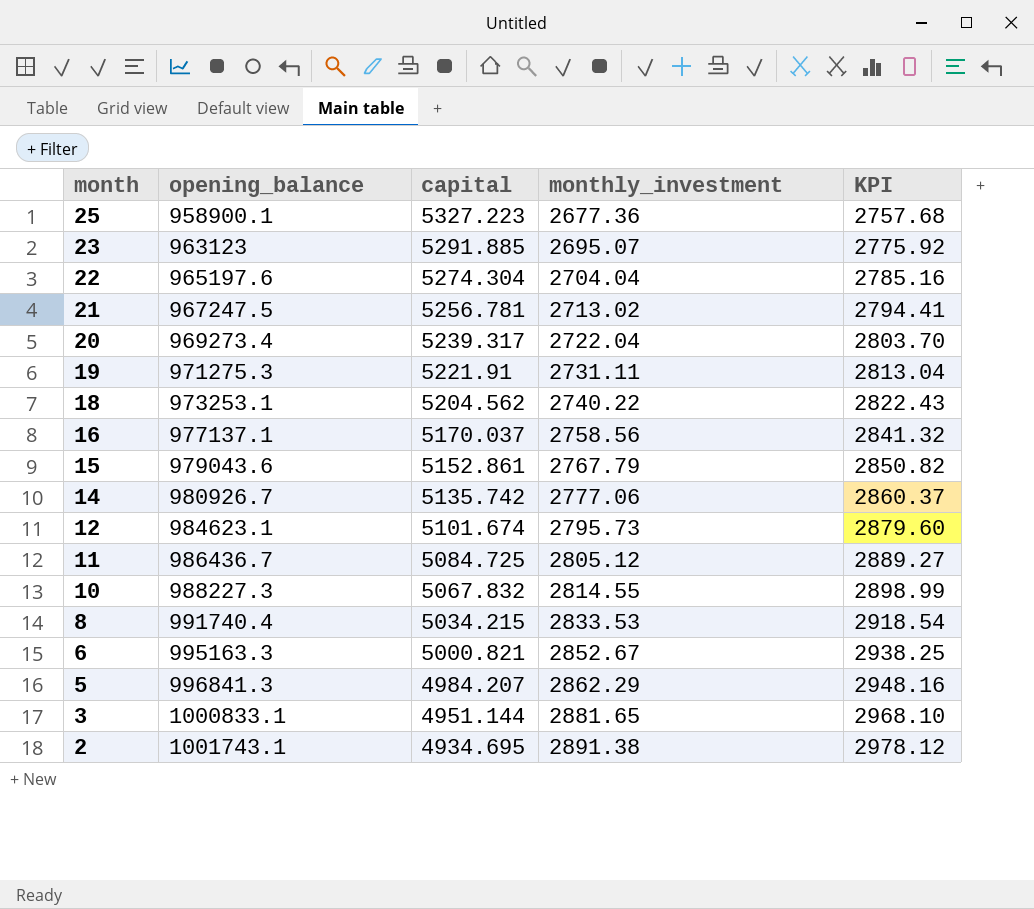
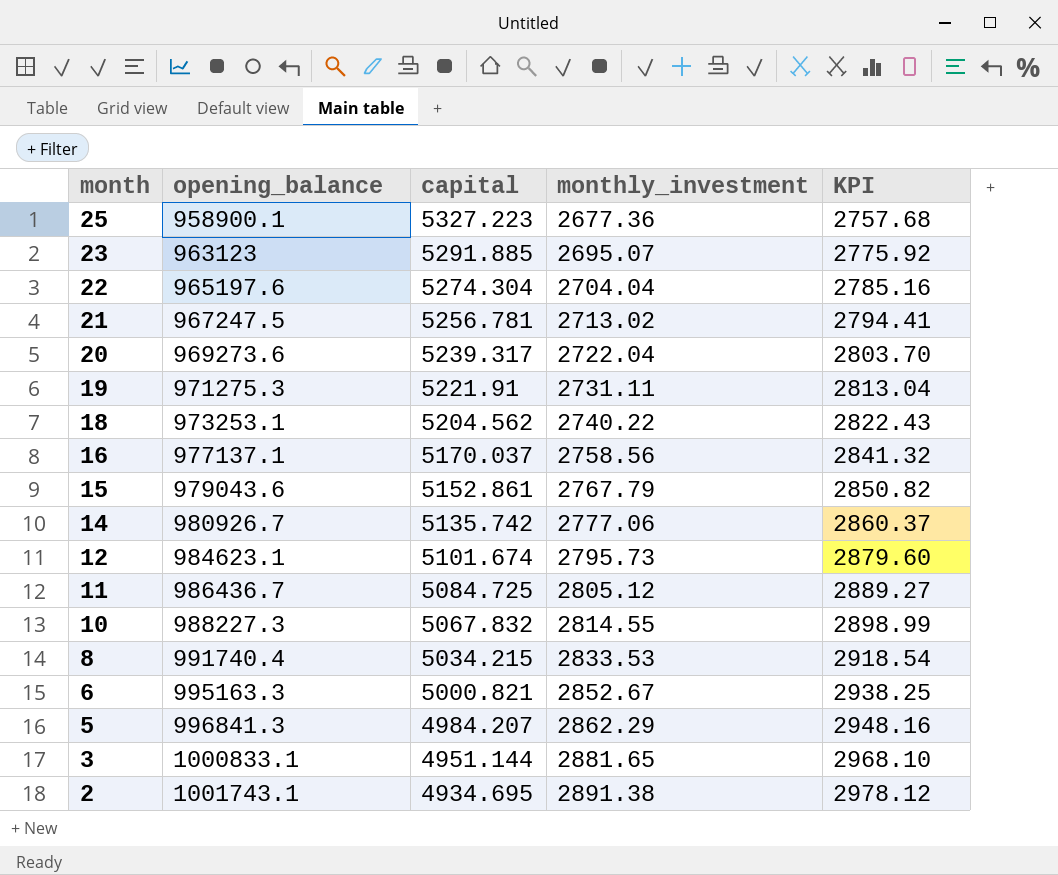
20 | opening_balance: 969273.4 -> 969273.6

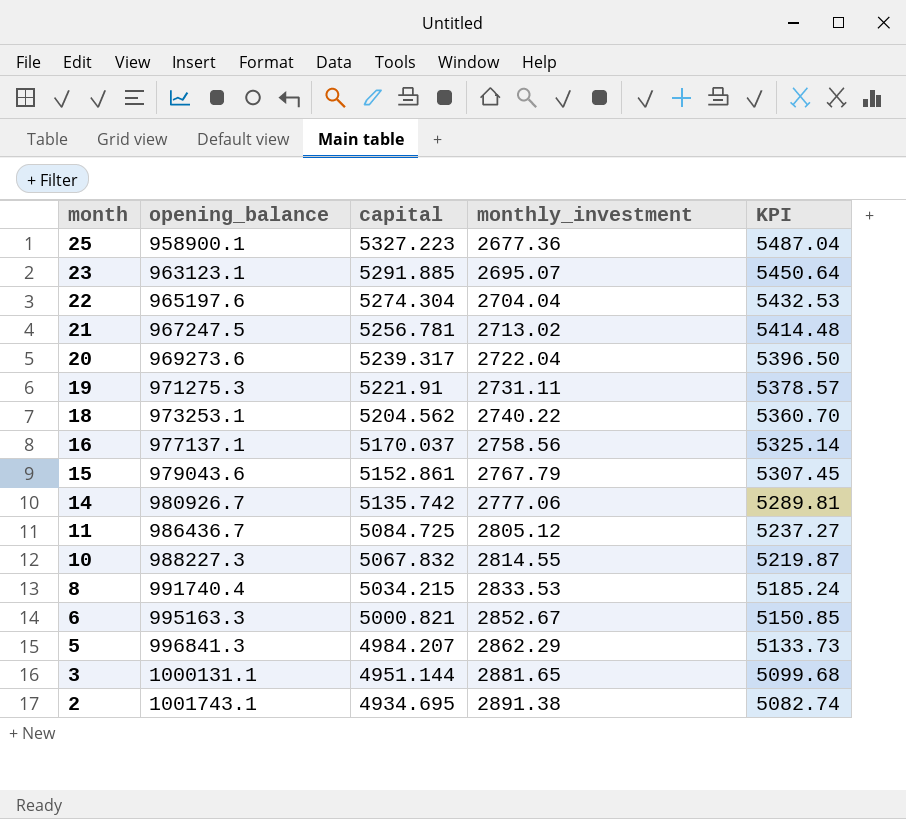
column KPI | formula: [monthly_investment] * 1.03 -> [capital] * 1.03
row 12: 984623.1 | 5101.674 | 2795.73 | 2879.60 -> none
23 | opening_balance: 963123 -> 963123.1
3 | opening_balance: 1000833.1 -> 1000131.1

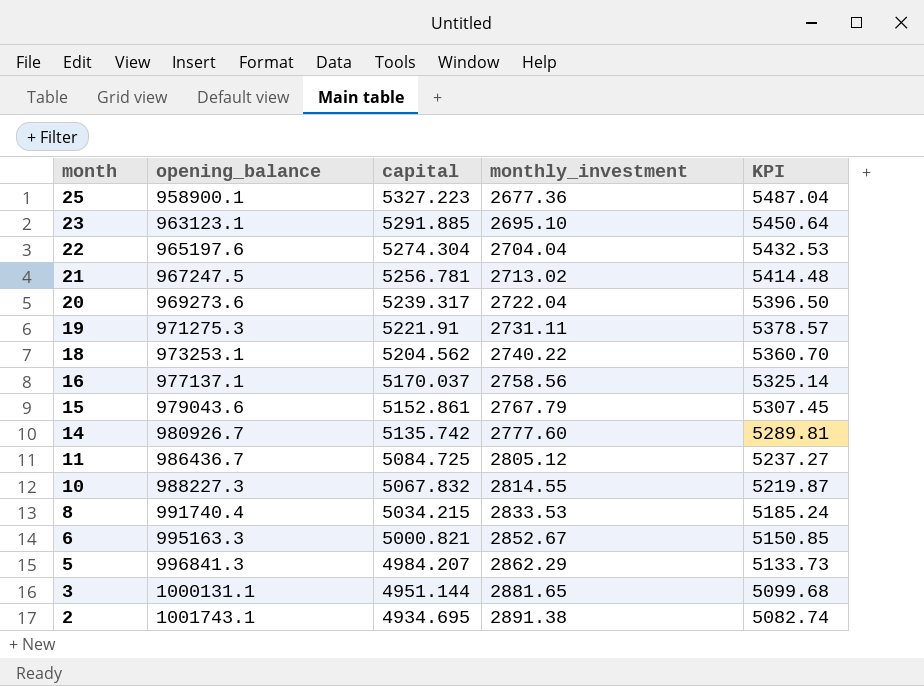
23 | monthly_investment: 2695.07 -> 2695.10
14 | monthly_investment: 2777.06 -> 2777.60

